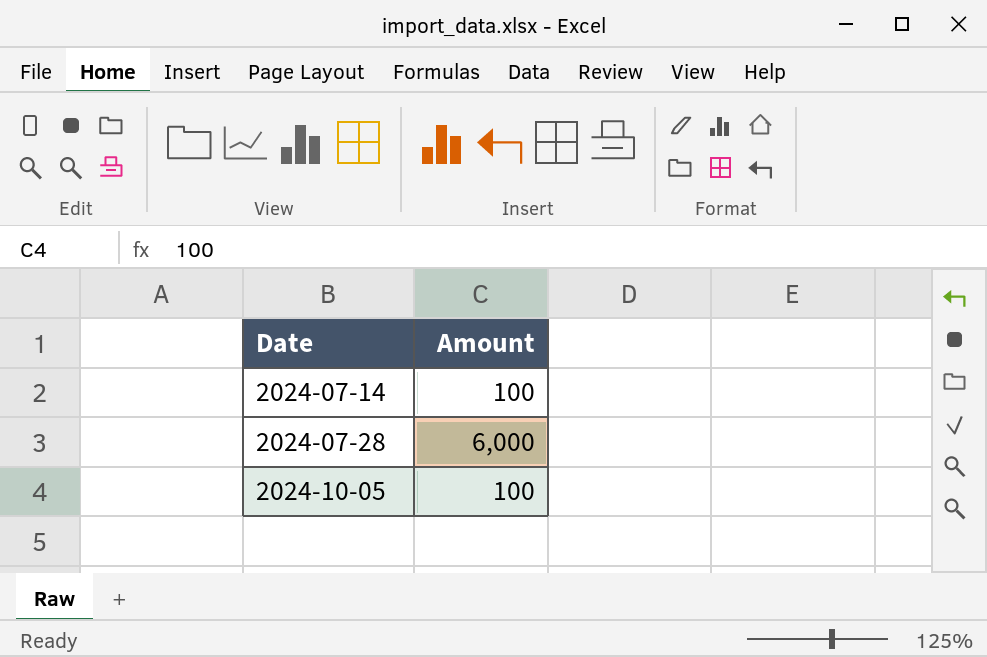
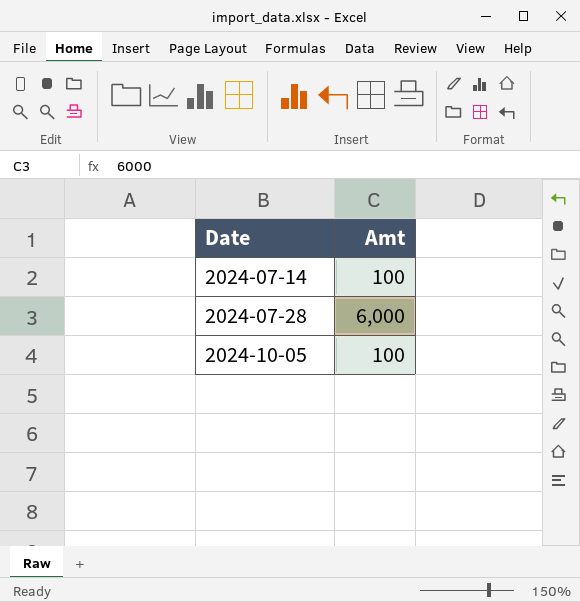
column name: Amount -> Amt

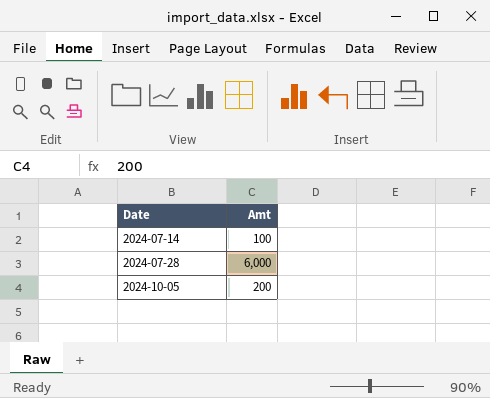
2024-10-05 | Amt: 100 -> 200

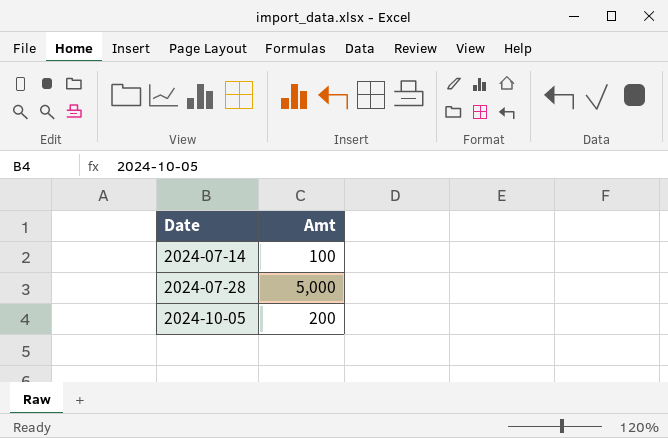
2024-07-28 | Amt: 6,000 -> 5,000

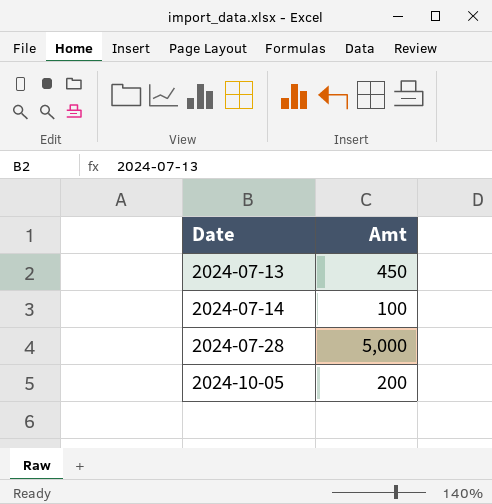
row 2024-07-13: none -> 450

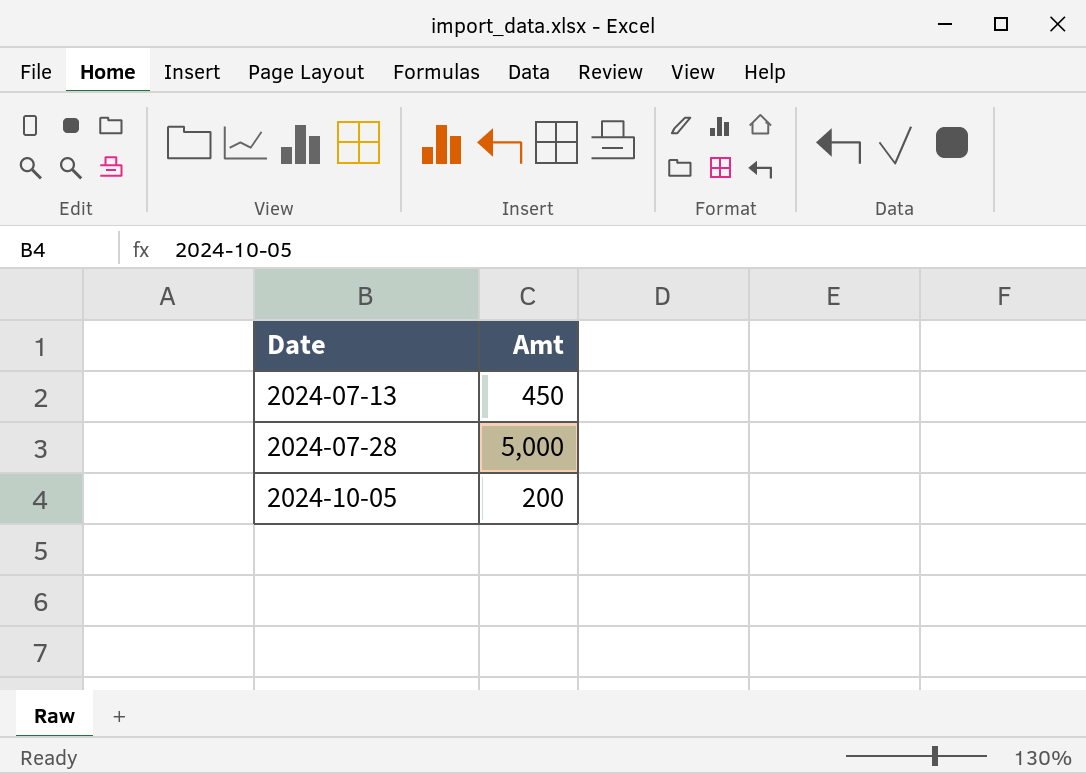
row 2024-07-14: 100 -> none

